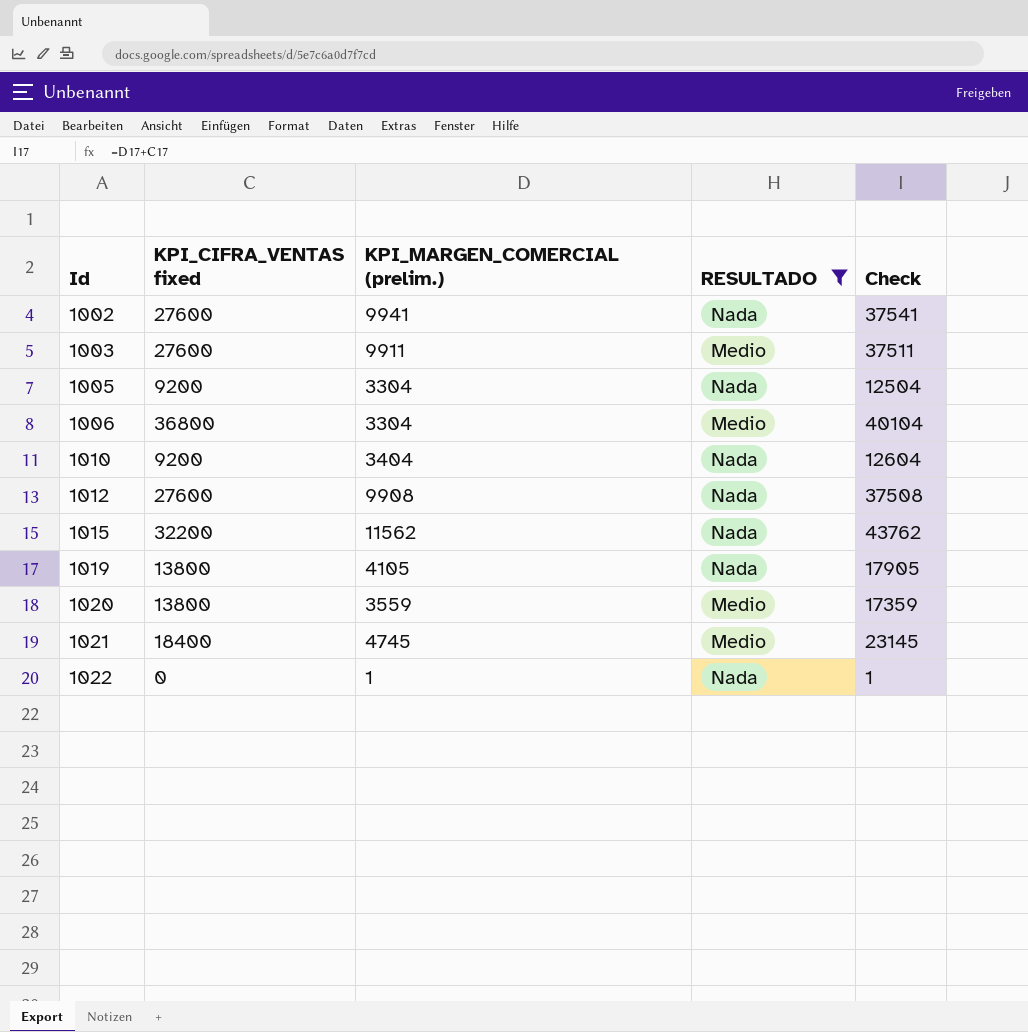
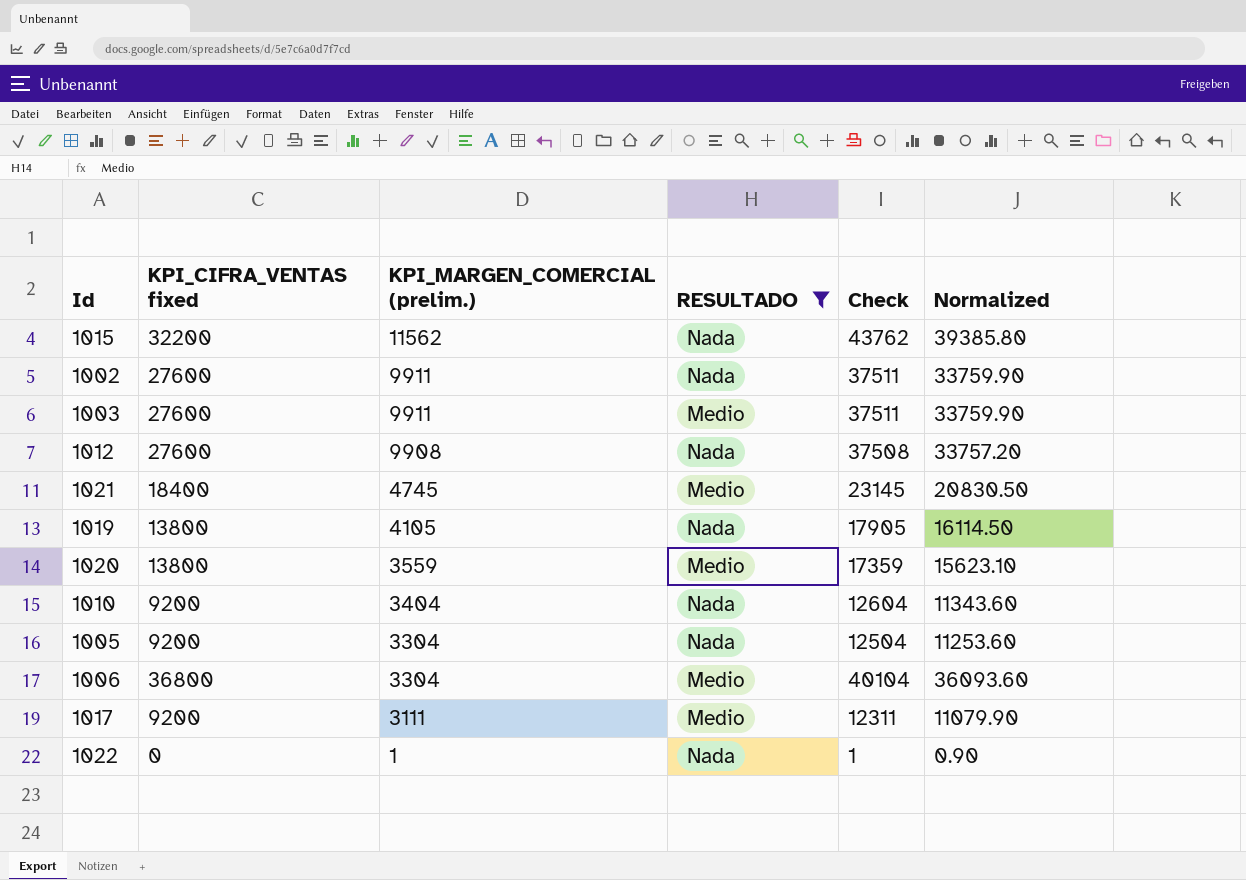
row order: Id ascending -> KPI_MARGEN_COMERCIAL (prelim.) descending
column Normalized | formula: none -> [Check] * 0.9
1002 | KPI_MARGEN_COMERCIAL (prelim.): 9941 -> 9911
1002 | Check: 37541 -> 37511
row 1017: none -> 9200 | 3111 | Medio | 12311 | 11079.90

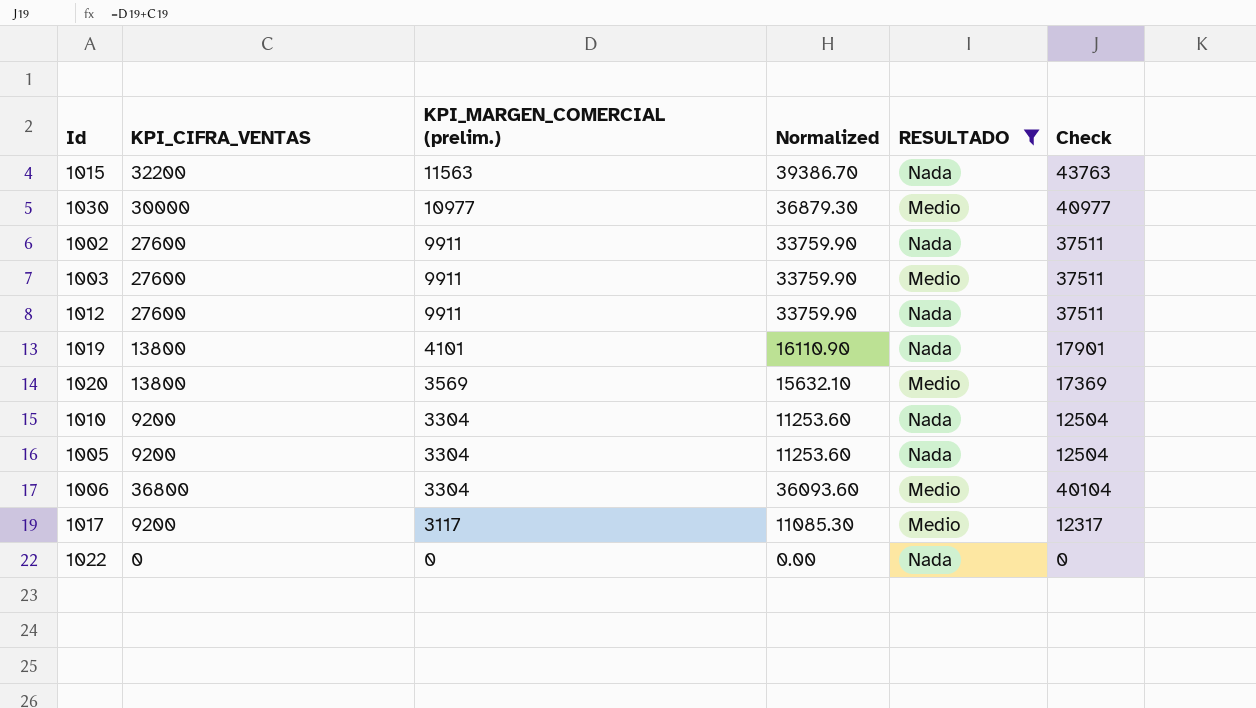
column name: KPI_CIFRA_VENTAS fixed -> KPI_CIFRA_VENTAS
column Normalized | position: 6 -> 4
row 1021: 18400 | 4745 | Medio | 23145 | 20830.50 -> none
1015 | KPI_MARGEN_COMERCIAL (prelim.): 11562 -> 11563
1015 | Normalized: 39385.80 -> 39386.70
1015 | Check: 43762 -> 43763
row 1030: none -> 30000 | 10977 | 36879.30 | Medio | 40977
1012 | KPI_MARGEN_COMERCIAL (prelim.): 9908 -> 9911
1012 | Normalized: 33757.20 -> 33759.90
1012 | Check: 37508 -> 37511
1019 | KPI_MARGEN_COMERCIAL (prelim.): 4105 -> 4101
1019 | Normalized: 16114.50 -> 16110.90
1019 | Check: 17905 -> 17901
1020 | KPI_MARGEN_COMERCIAL (prelim.): 3559 -> 3569
1020 | Normalized: 15623.10 -> 15632.10
1020 | Check: 17359 -> 17369
1010 | KPI_MARGEN_COMERCIAL (prelim.): 3404 -> 3304
1010 | Normalized: 11343.60 -> 11253.60
1010 | Check: 12604 -> 12504
1017 | KPI_MARGEN_COMERCIAL (prelim.): 3111 -> 3117
1017 | Normalized: 11079.90 -> 11085.30
1017 | Check: 12311 -> 12317
1022 | KPI_MARGEN_COMERCIAL (prelim.): 1 -> 0
1022 | Normalized: 0.90 -> 0.00
1022 | Check: 1 -> 0

